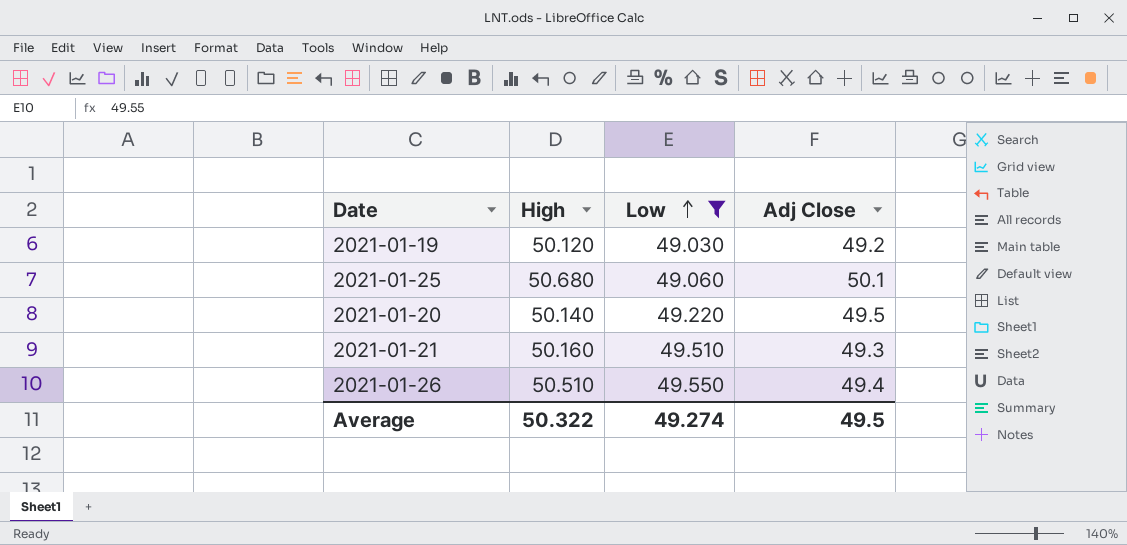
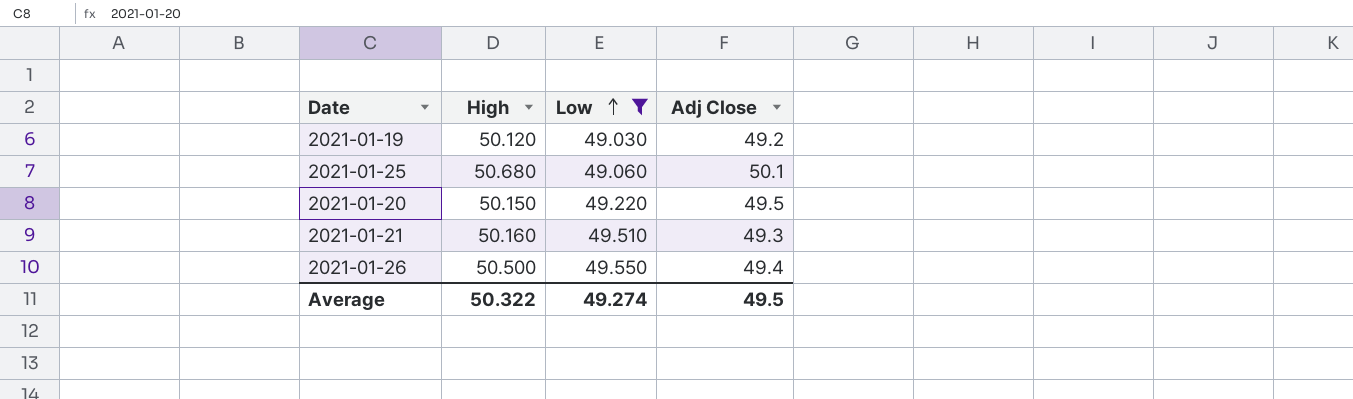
2021-01-20 | High: 50.140 -> 50.150
2021-01-26 | High: 50.510 -> 50.500

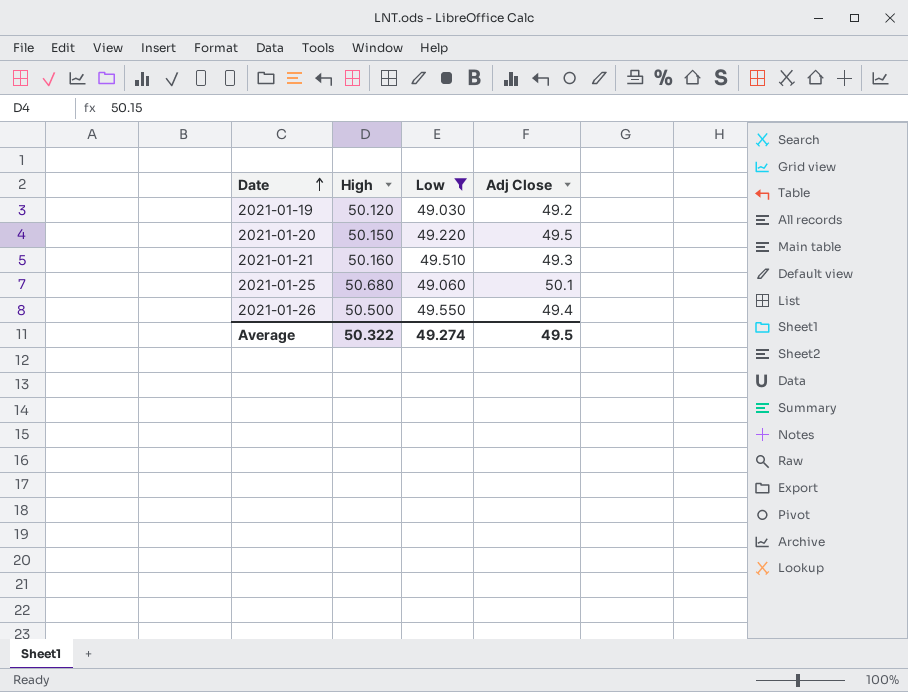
row order: Low ascending -> Date ascending

